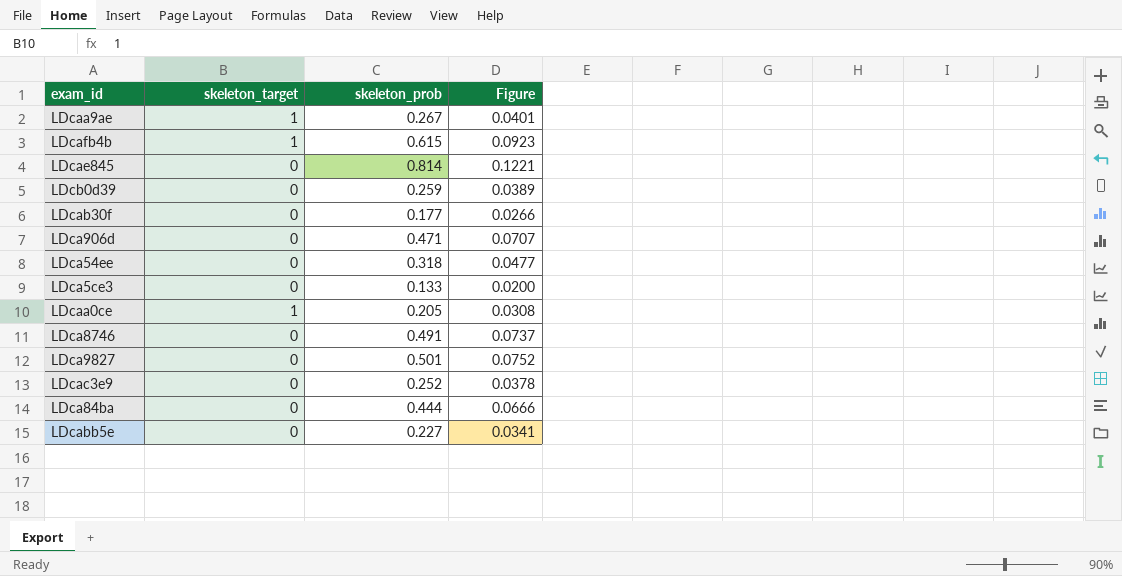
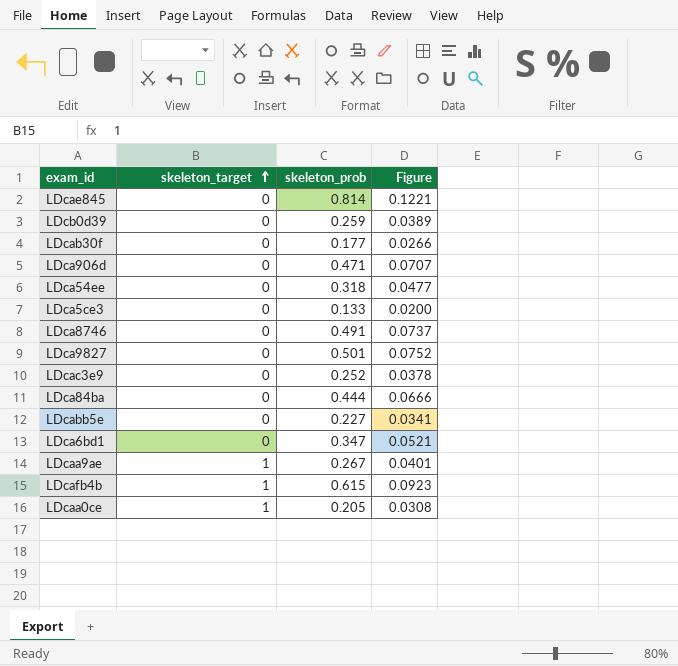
row order: none -> skeleton_target ascending
row LDca6bd1: none -> 0 | 0.347 | 0.0521

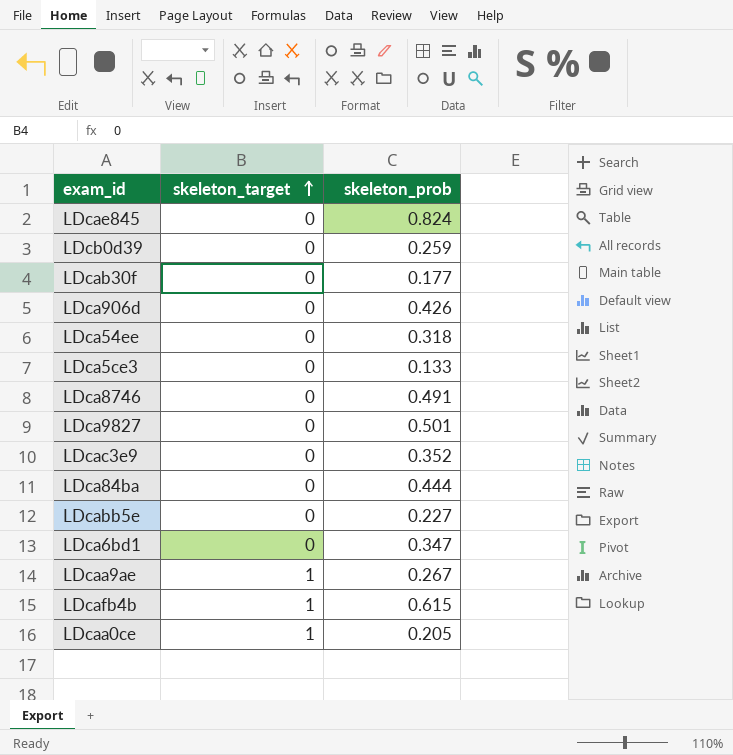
column Figure | formula: [skeleton_prob] * 0.15 -> none
LDcae845 | skeleton_prob: 0.814 -> 0.824
LDca906d | skeleton_prob: 0.471 -> 0.426
LDcac3e9 | skeleton_prob: 0.252 -> 0.352

